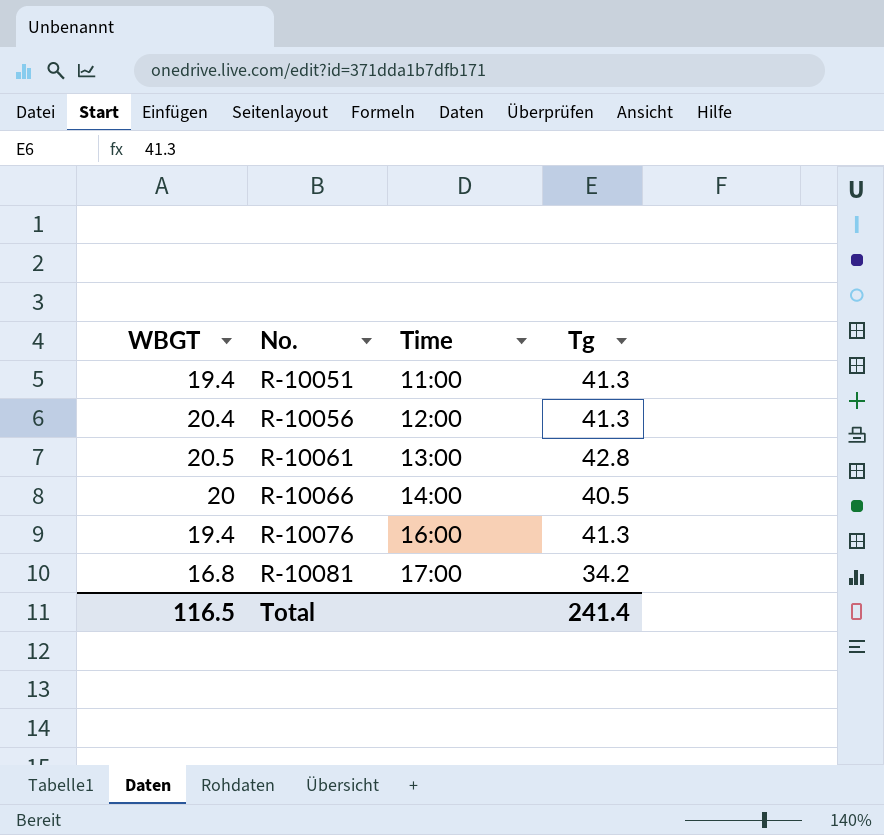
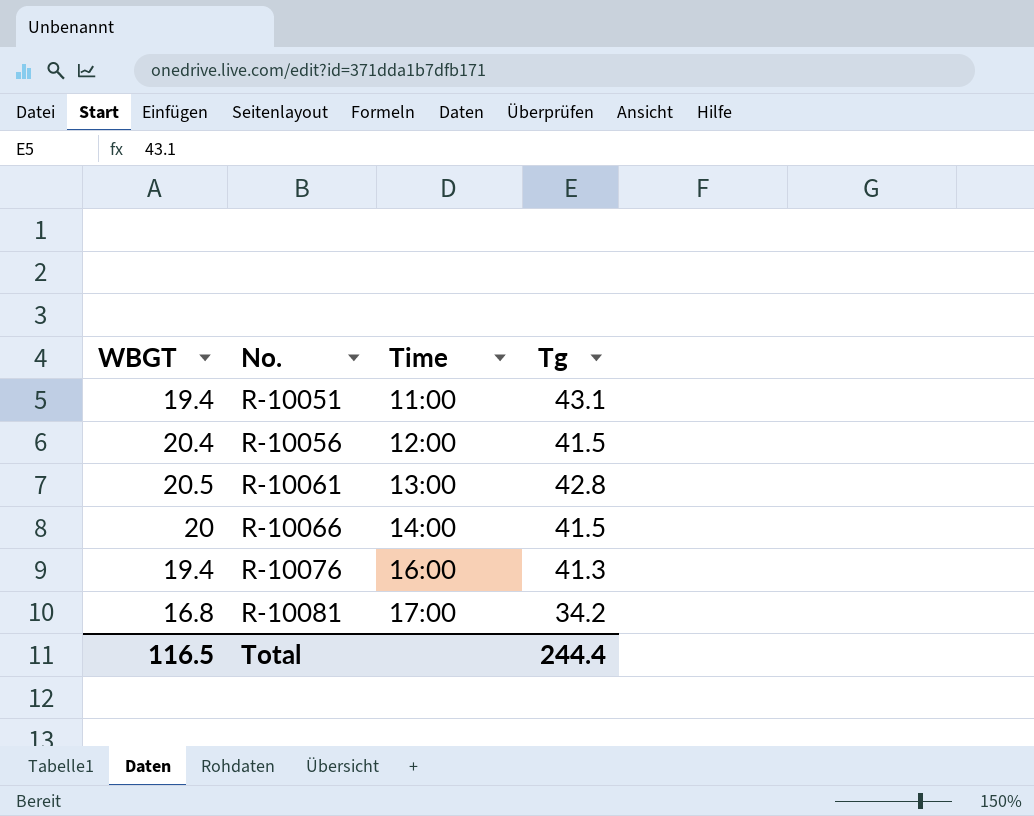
R-10051 | Tg: 41.3 -> 43.1
R-10056 | Tg: 41.3 -> 41.5
R-10066 | Tg: 40.5 -> 41.5
Total | Tg: 241.4 -> 244.4

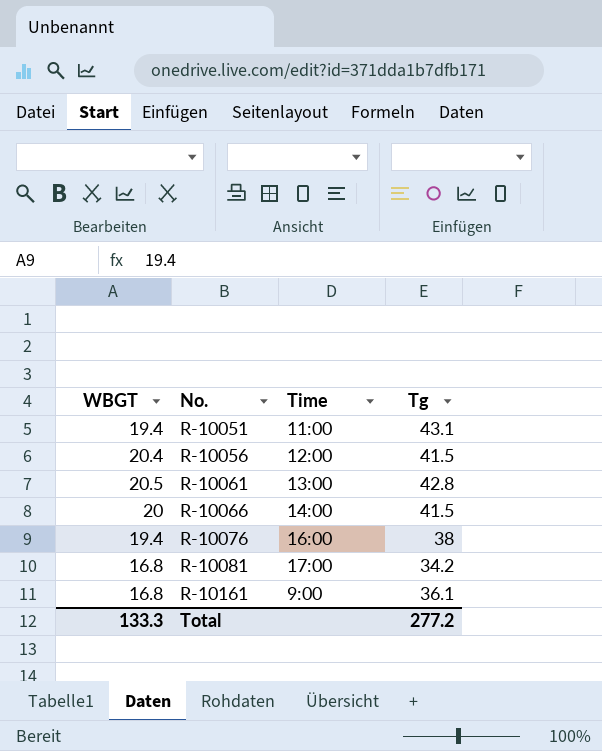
R-10076 | Tg: 41.3 -> 38
row R-10161: none -> 16.8 | 9:00 | 36.1
Total | WBGT: 116.5 -> 133.3
Total | Tg: 244.4 -> 277.2

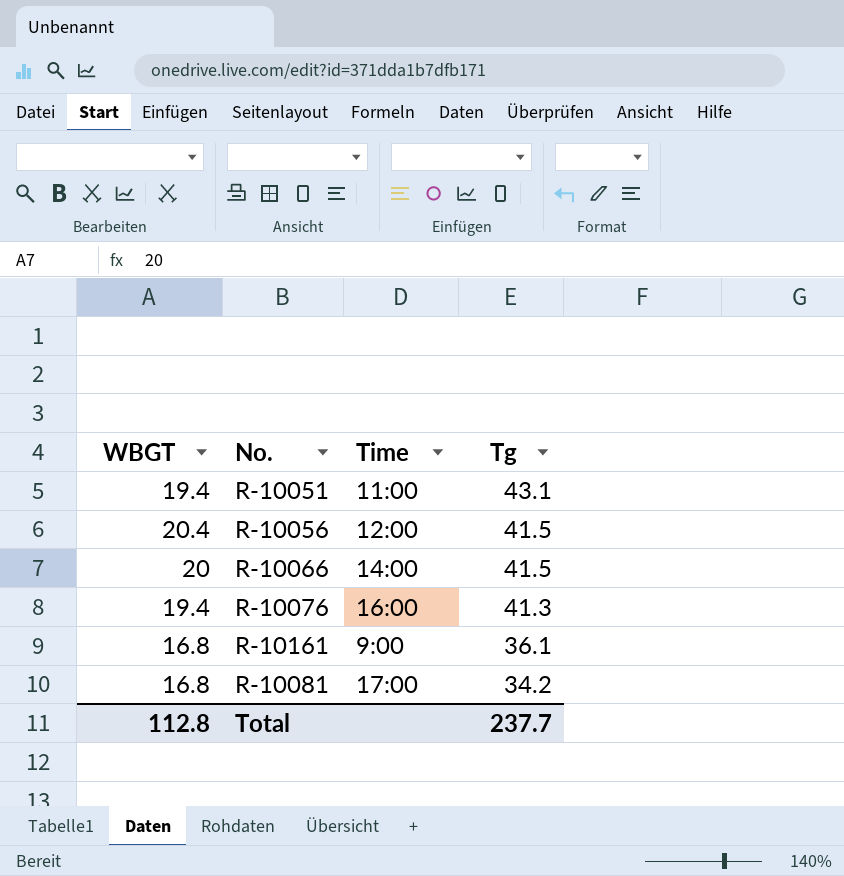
row order: No. ascending -> Tg descending
row R-10061: 20.5 | 13:00 | 42.8 -> none
R-10076 | Tg: 38 -> 41.3
Total | WBGT: 133.3 -> 112.8
Total | Tg: 277.2 -> 237.7

